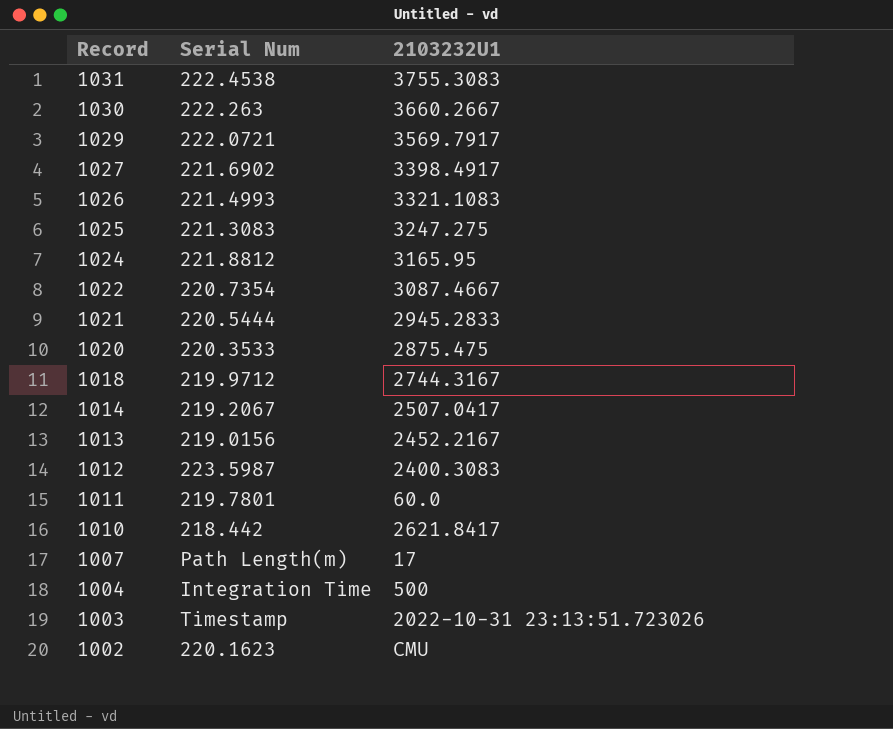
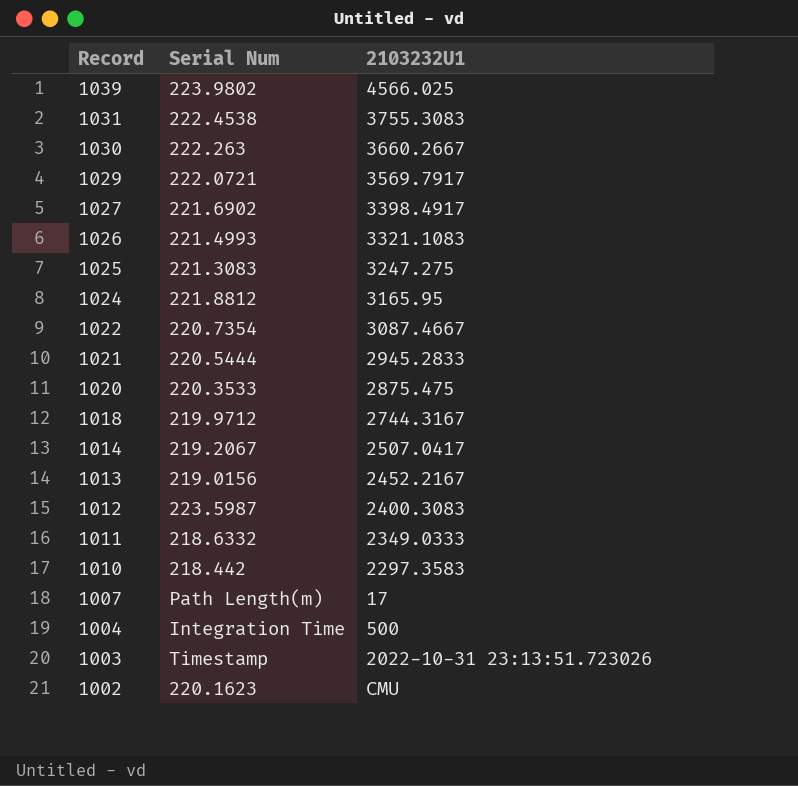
row 1039: none -> 223.9802 | 4566.025
1011 | Serial Num: 219.7801 -> 218.6332
1011 | 2103232U1: 60.0 -> 2349.0333
1010 | 2103232U1: 2621.8417 -> 2297.3583

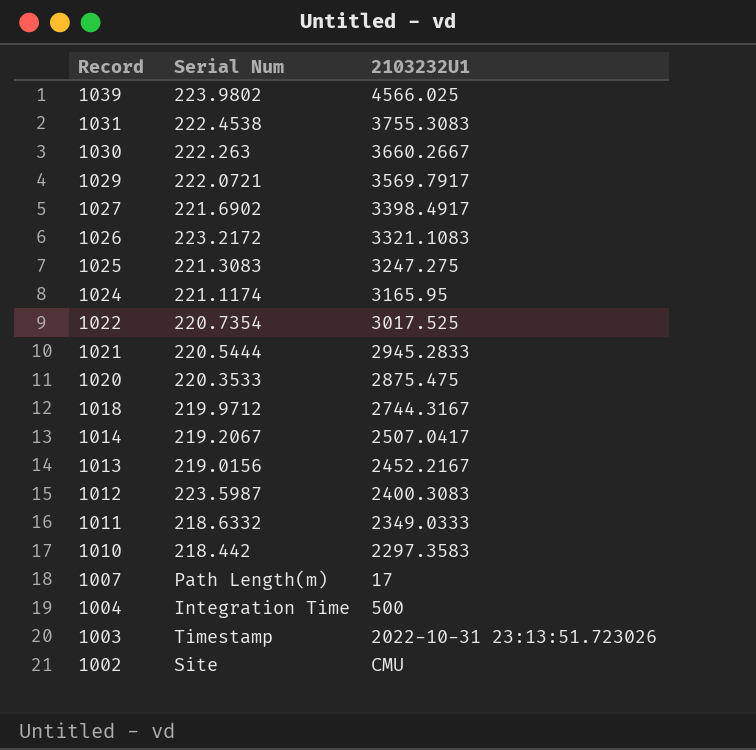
1026 | Serial Num: 221.4993 -> 223.2172
1024 | Serial Num: 221.8812 -> 221.1174
1022 | 2103232U1: 3087.4667 -> 3017.525
1002 | Serial Num: 220.1623 -> Site

